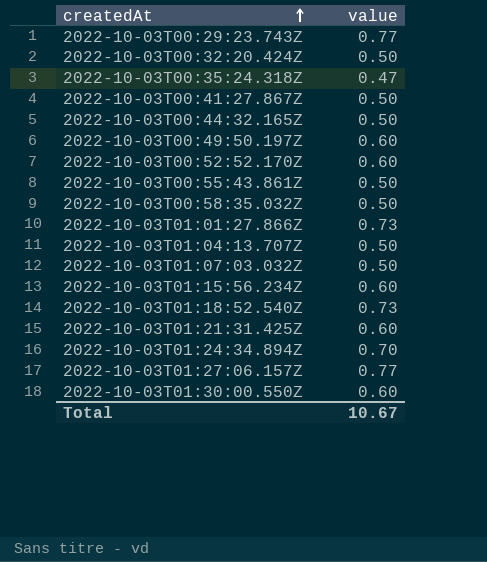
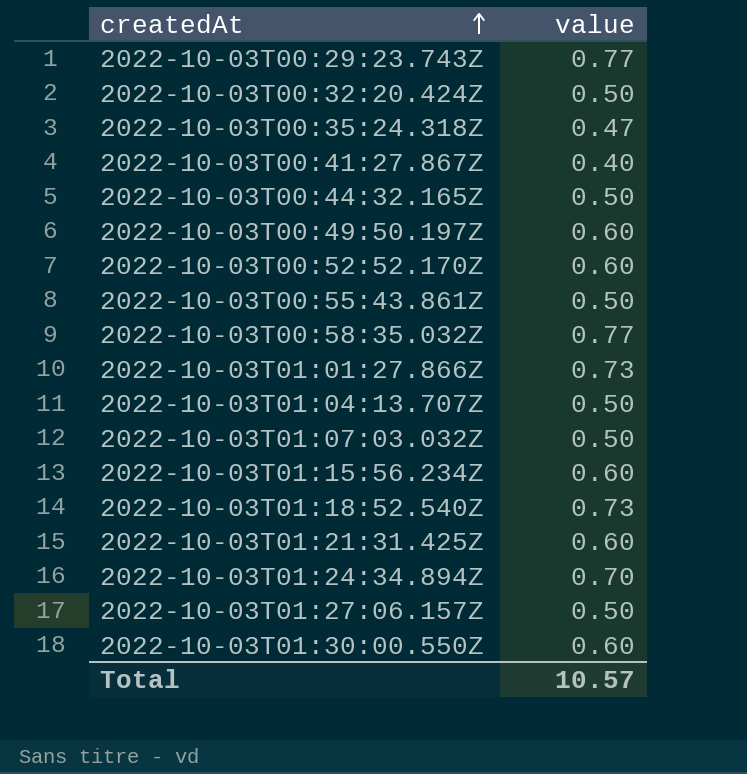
2022-10-03T00:41:27.867Z | value: 0.50 -> 0.40
2022-10-03T00:58:35.032Z | value: 0.50 -> 0.77
2022-10-03T01:27:06.157Z | value: 0.77 -> 0.50
Total | value: 10.67 -> 10.57

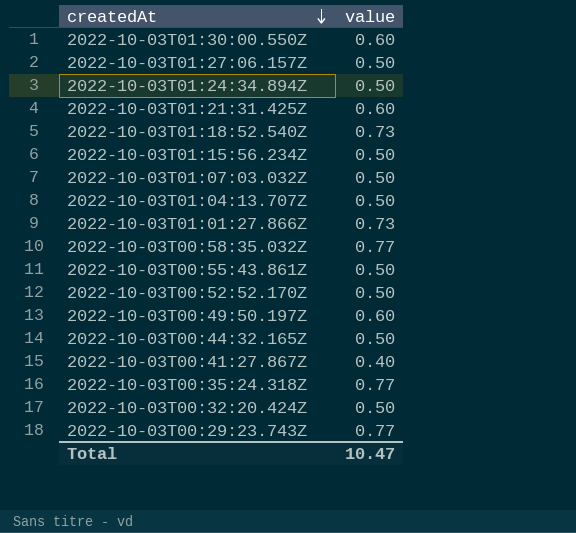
row order: createdAt ascending -> createdAt descending
2022-10-03T01:24:34.894Z | value: 0.70 -> 0.50
2022-10-03T01:15:56.234Z | value: 0.60 -> 0.50
2022-10-03T00:52:52.170Z | value: 0.60 -> 0.50
2022-10-03T00:35:24.318Z | value: 0.47 -> 0.77
Total | value: 10.57 -> 10.47

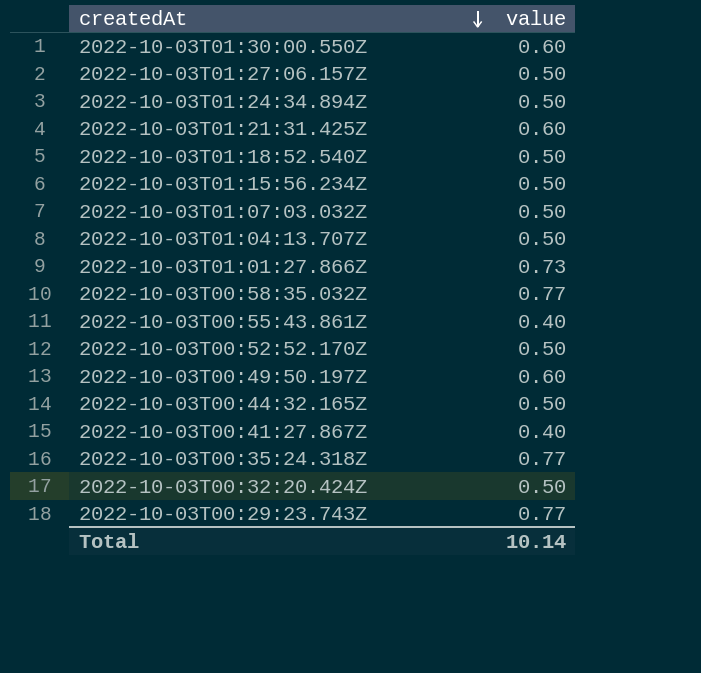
2022-10-03T01:18:52.540Z | value: 0.73 -> 0.50
2022-10-03T00:55:43.861Z | value: 0.50 -> 0.40
Total | value: 10.47 -> 10.14

